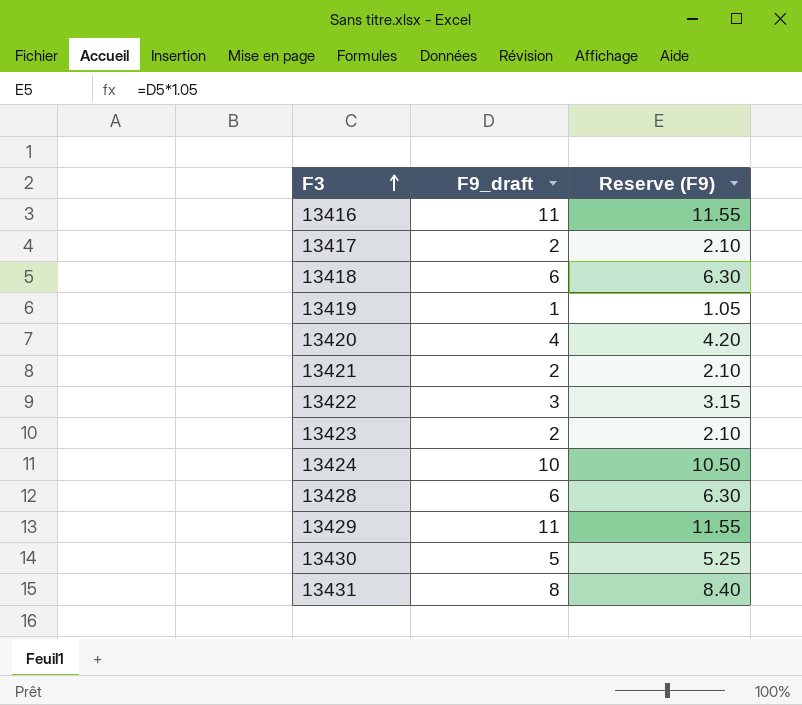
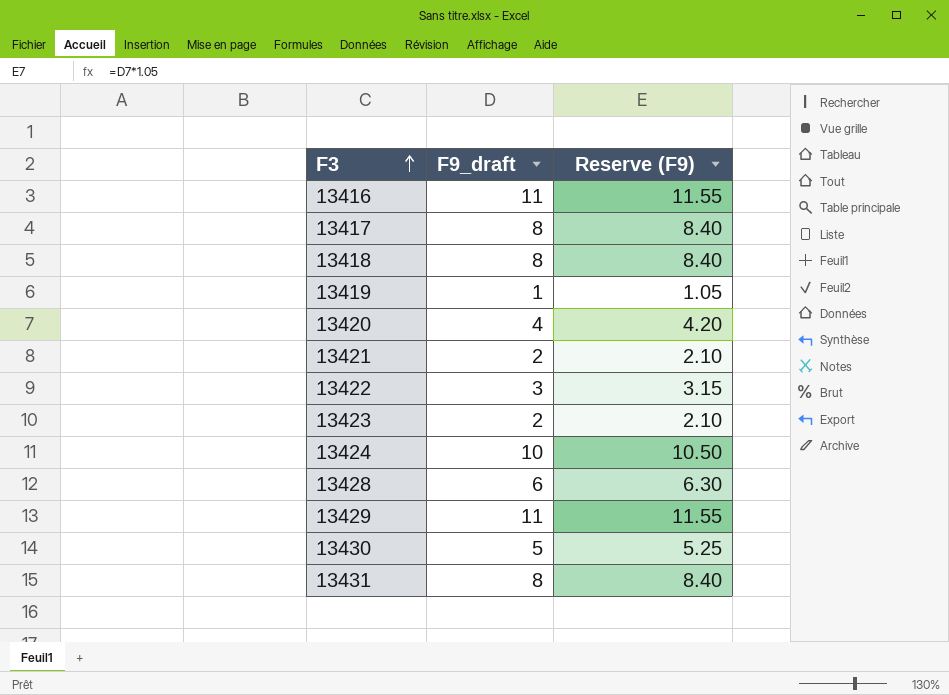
13417 | F9_draft: 2 -> 8
13417 | Reserve (F9): 2.10 -> 8.40
13418 | F9_draft: 6 -> 8
13418 | Reserve (F9): 6.30 -> 8.40

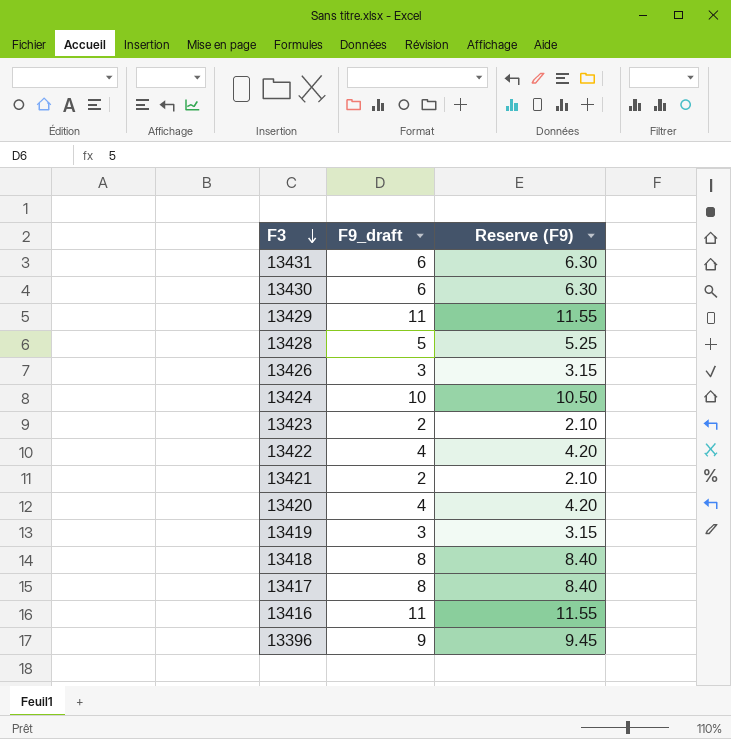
row order: F3 ascending -> F3 descending
13431 | F9_draft: 8 -> 6
13431 | Reserve (F9): 8.40 -> 6.30
13430 | F9_draft: 5 -> 6
13430 | Reserve (F9): 5.25 -> 6.30
13428 | F9_draft: 6 -> 5
13428 | Reserve (F9): 6.30 -> 5.25
row 13426: none -> 3 | 3.15
13422 | F9_draft: 3 -> 4
13422 | Reserve (F9): 3.15 -> 4.20
13419 | F9_draft: 1 -> 3
13419 | Reserve (F9): 1.05 -> 3.15
row 13396: none -> 9 | 9.45

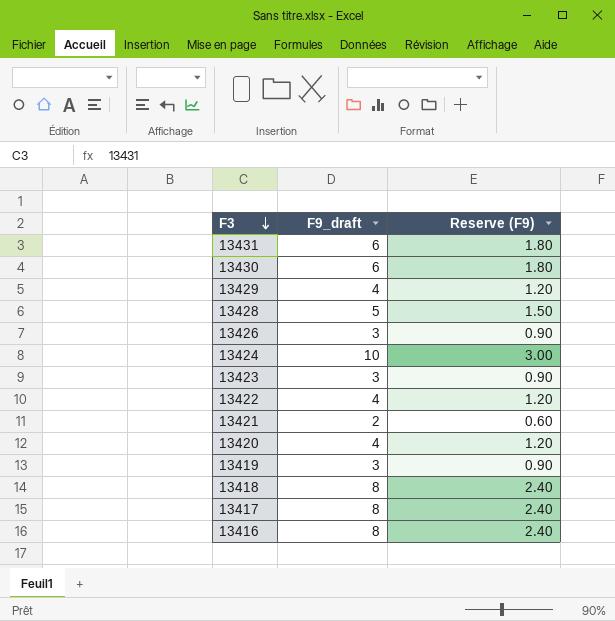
column Reserve (F9) | formula: [F9_draft] * 1.05 -> [F9_draft] * 0.3
row 13396: 9 | 9.45 -> none
13429 | F9_draft: 11 -> 4
13423 | F9_draft: 2 -> 3
13416 | F9_draft: 11 -> 8

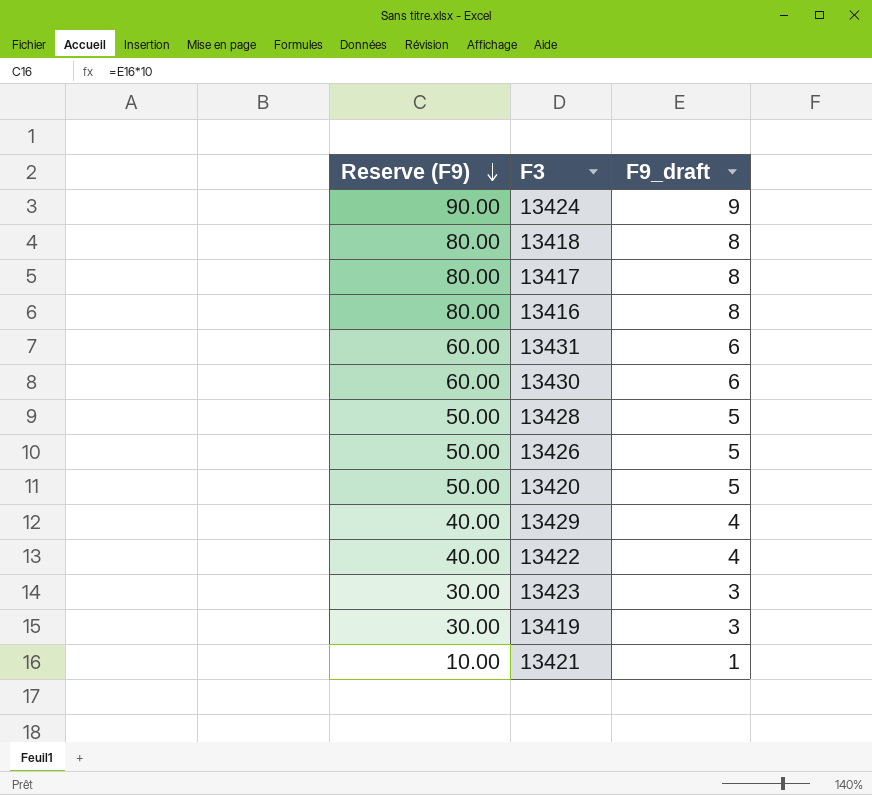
row order: F3 descending -> Reserve (F9) descending
column Reserve (F9) | formula: [F9_draft] * 0.3 -> [F9_draft] * 10
column Reserve (F9) | position: 3 -> 1
13424 | F9_draft: 10 -> 9
13426 | F9_draft: 3 -> 5
13420 | F9_draft: 4 -> 5
13421 | F9_draft: 2 -> 1

